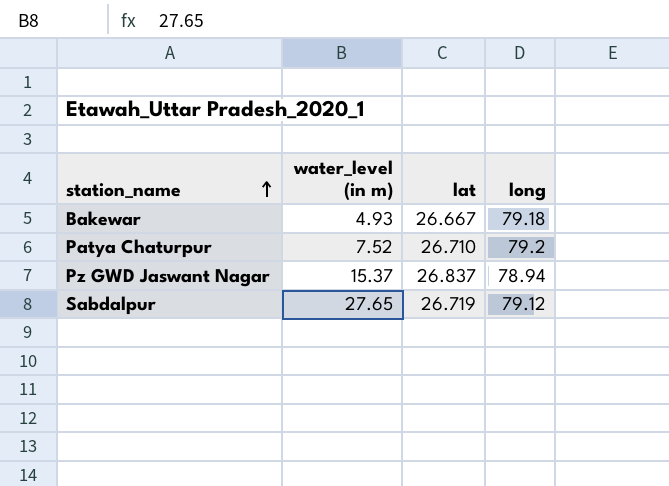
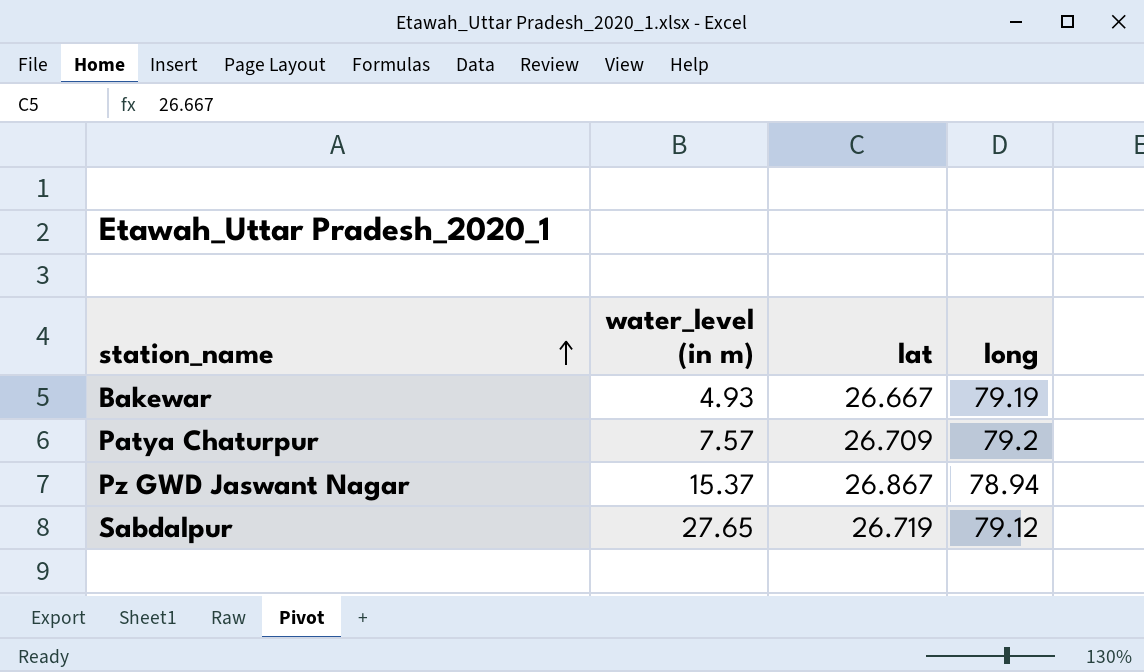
Bakewar | long: 79.18 -> 79.19
Patya Chaturpur | water_level (in m): 7.52 -> 7.57
Patya Chaturpur | lat: 26.710 -> 26.709
Pz GWD Jaswant Nagar | lat: 26.837 -> 26.867

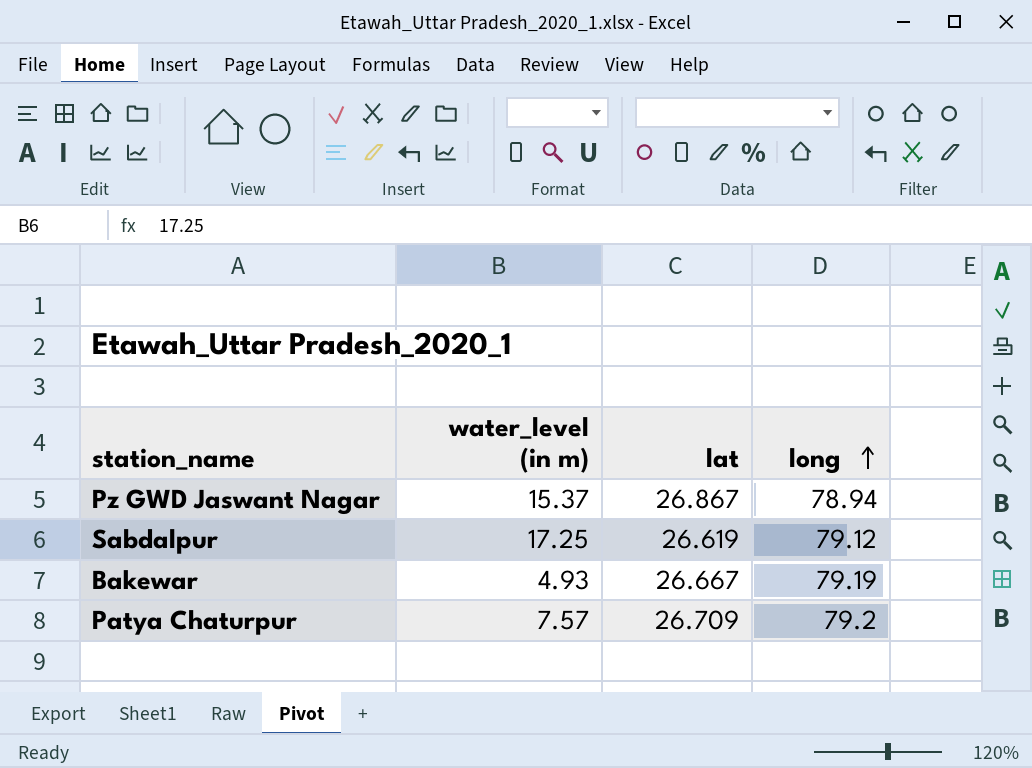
row order: station_name ascending -> long ascending
Sabdalpur | water_level (in m): 27.65 -> 17.25
Sabdalpur | lat: 26.719 -> 26.619

